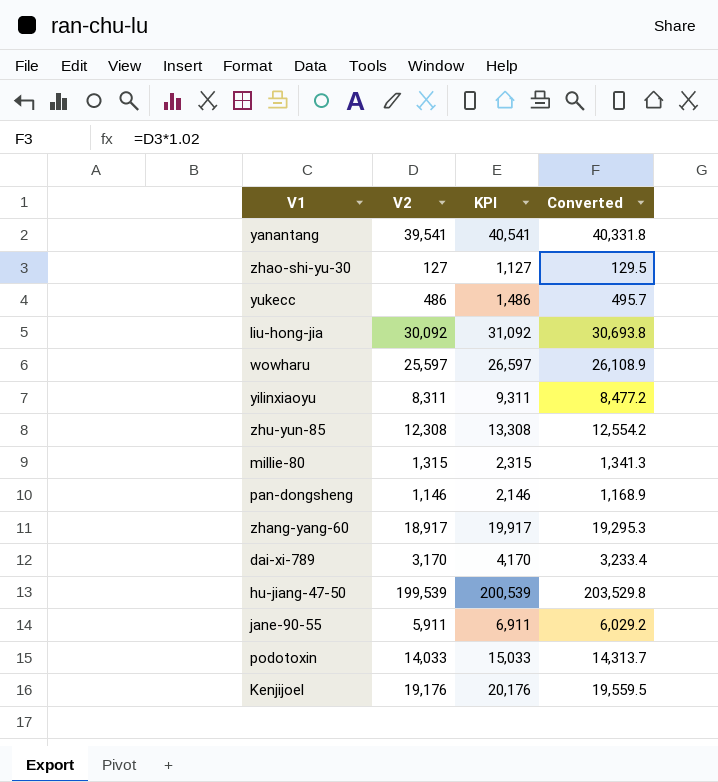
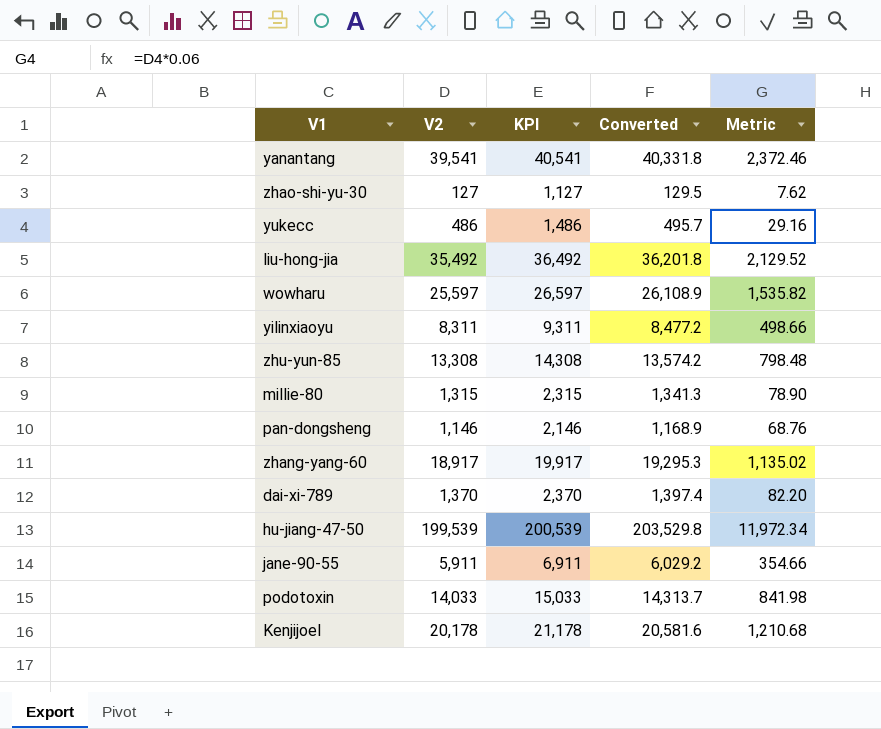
column Metric | formula: none -> [V2] * 0.06
liu-hong-jia | V2: 30,092 -> 35,492
liu-hong-jia | KPI: 31,092 -> 36,492
liu-hong-jia | Converted: 30,693.8 -> 36,201.8
zhu-yun-85 | V2: 12,308 -> 13,308
zhu-yun-85 | KPI: 13,308 -> 14,308
zhu-yun-85 | Converted: 12,554.2 -> 13,574.2
dai-xi-789 | V2: 3,170 -> 1,370
dai-xi-789 | KPI: 4,170 -> 2,370
dai-xi-789 | Converted: 3,233.4 -> 1,397.4
Kenjijoel | V2: 19,176 -> 20,178
Kenjijoel | KPI: 20,176 -> 21,178
Kenjijoel | Converted: 19,559.5 -> 20,581.6

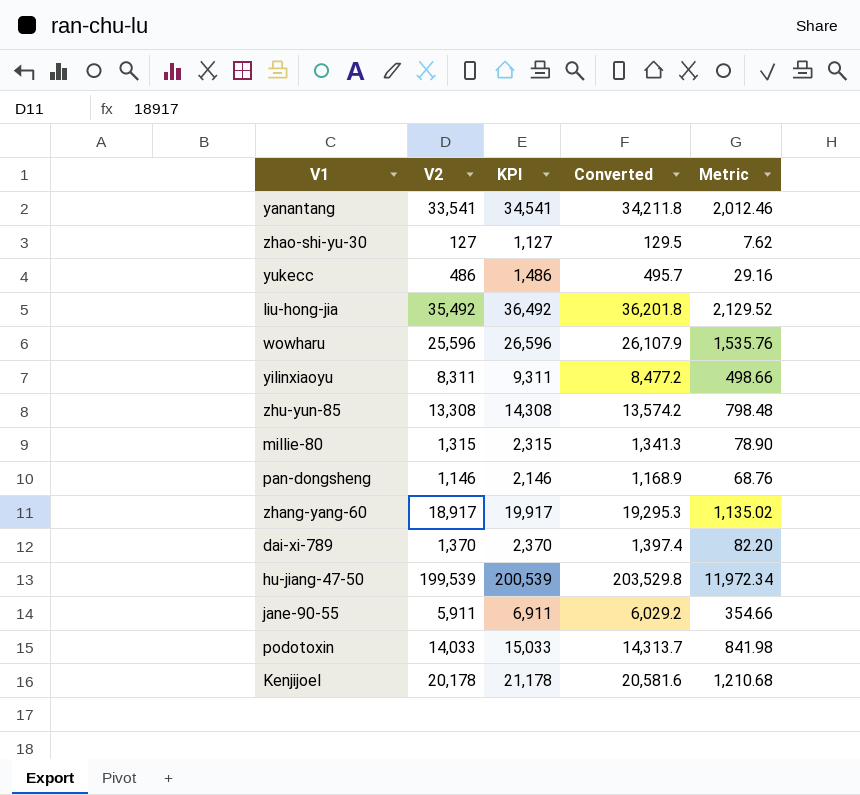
yanantang | V2: 39,541 -> 33,541
yanantang | KPI: 40,541 -> 34,541
yanantang | Converted: 40,331.8 -> 34,211.8
yanantang | Metric: 2,372.46 -> 2,012.46
wowharu | V2: 25,597 -> 25,596
wowharu | KPI: 26,597 -> 26,596
wowharu | Converted: 26,108.9 -> 26,107.9
wowharu | Metric: 1,535.82 -> 1,535.76

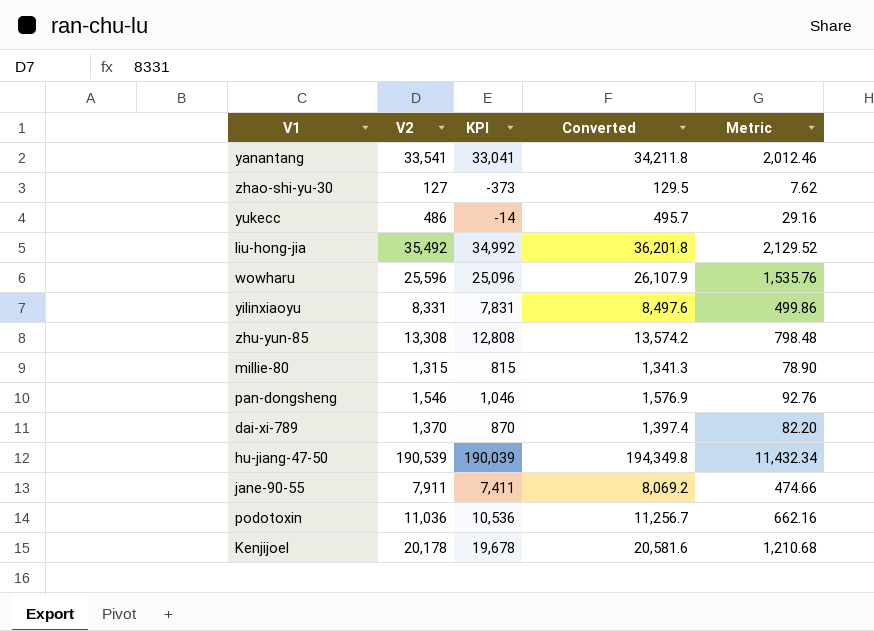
column KPI | formula: [V2] + 1000 -> [V2] - 500
row zhang-yang-60: 18,917 | 19,917 | 19,295.3 | 1,135.02 -> none
yilinxiaoyu | V2: 8,311 -> 8,331
yilinxiaoyu | Converted: 8,477.2 -> 8,497.6
yilinxiaoyu | Metric: 498.66 -> 499.86
pan-dongsheng | V2: 1,146 -> 1,546
pan-dongsheng | Converted: 1,168.9 -> 1,576.9
pan-dongsheng | Metric: 68.76 -> 92.76
hu-jiang-47-50 | V2: 199,539 -> 190,539
hu-jiang-47-50 | Converted: 203,529.8 -> 194,349.8
hu-jiang-47-50 | Metric: 11,972.34 -> 11,432.34
jane-90-55 | V2: 5,911 -> 7,911
jane-90-55 | Converted: 6,029.2 -> 8,069.2
jane-90-55 | Metric: 354.66 -> 474.66
podotoxin | V2: 14,033 -> 11,036
podotoxin | Converted: 14,313.7 -> 11,256.7
podotoxin | Metric: 841.98 -> 662.16

